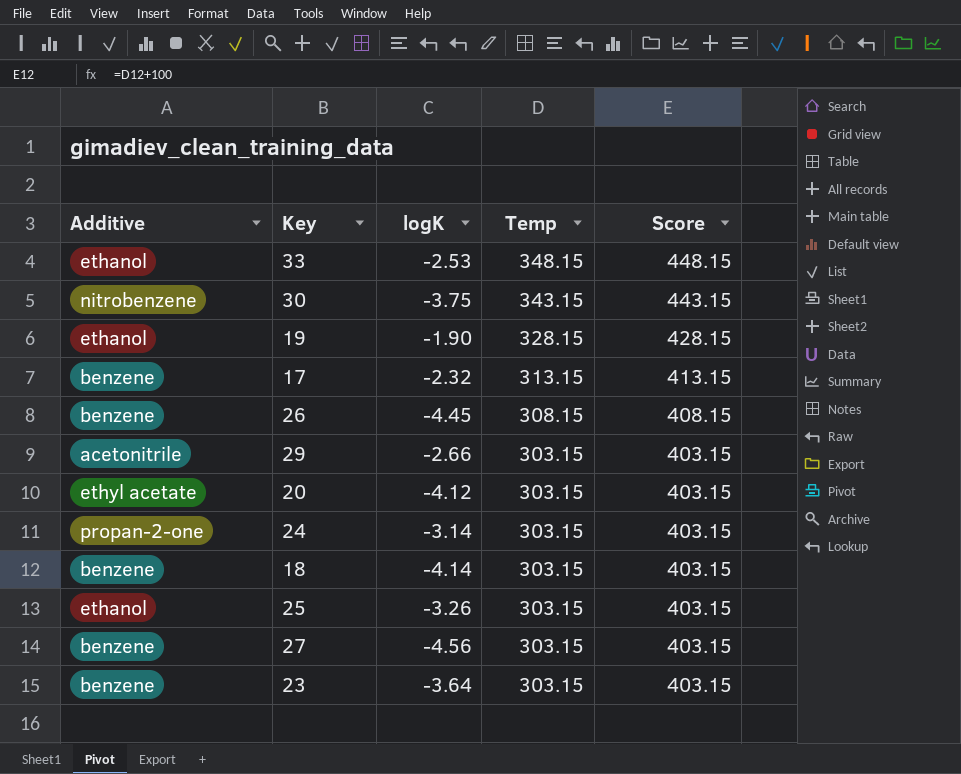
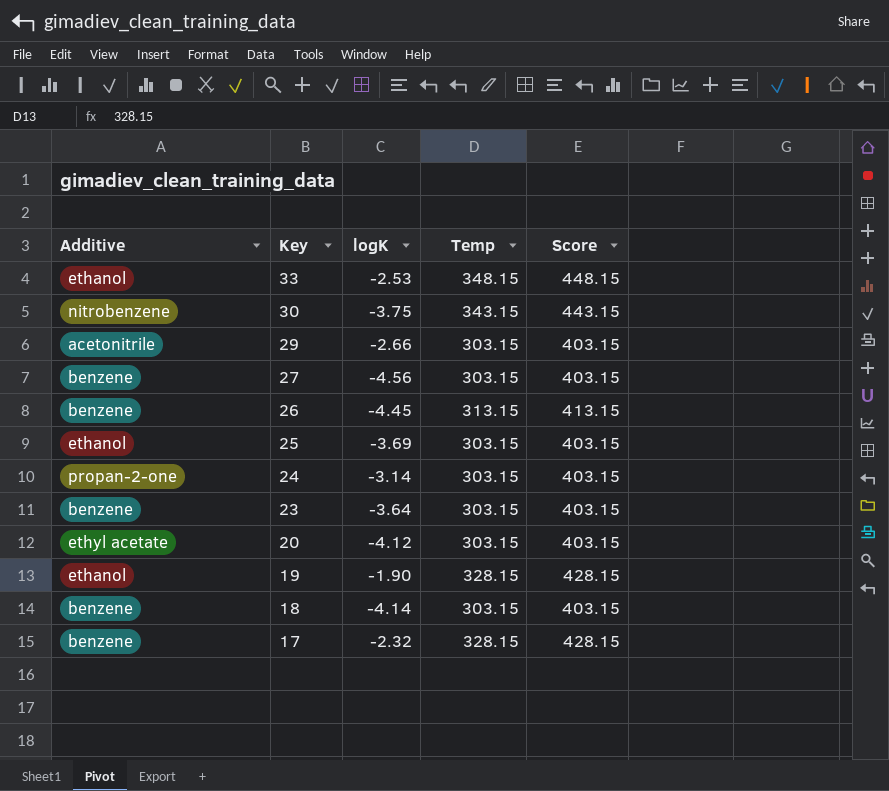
row order: Temp descending -> Key descending
26 | Temp: 308.15 -> 313.15
26 | Score: 408.15 -> 413.15
25 | logK: -3.26 -> -3.69
17 | Temp: 313.15 -> 328.15
17 | Score: 413.15 -> 428.15

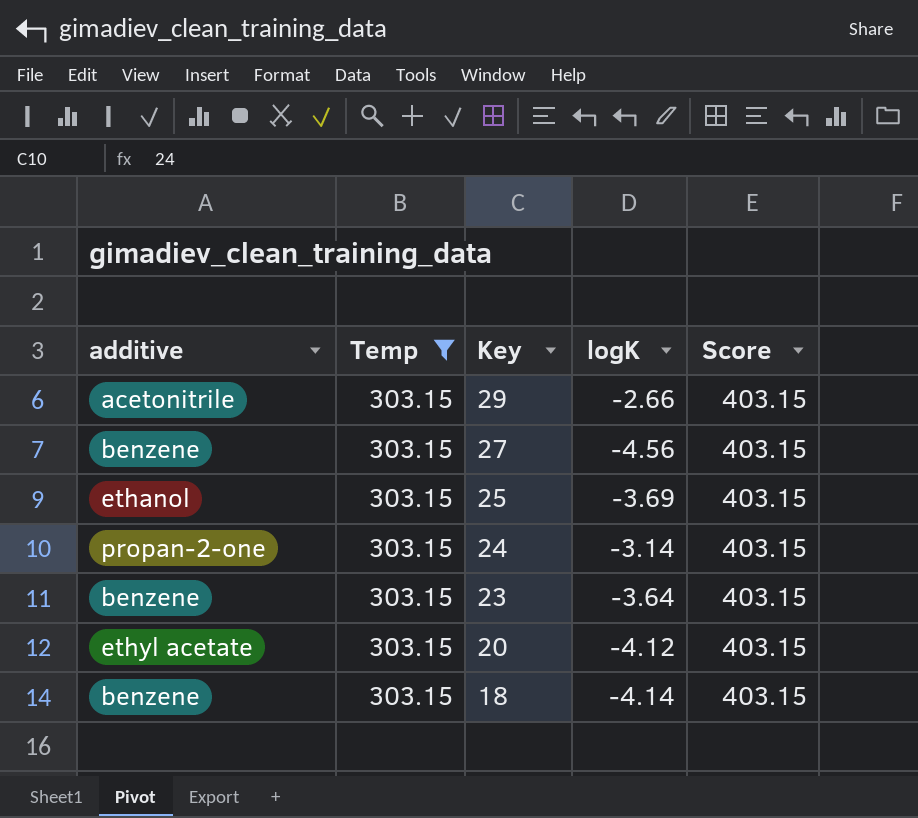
filter: none -> Temp = 303.15
column name: Additive -> additive
column Temp | position: 4 -> 2

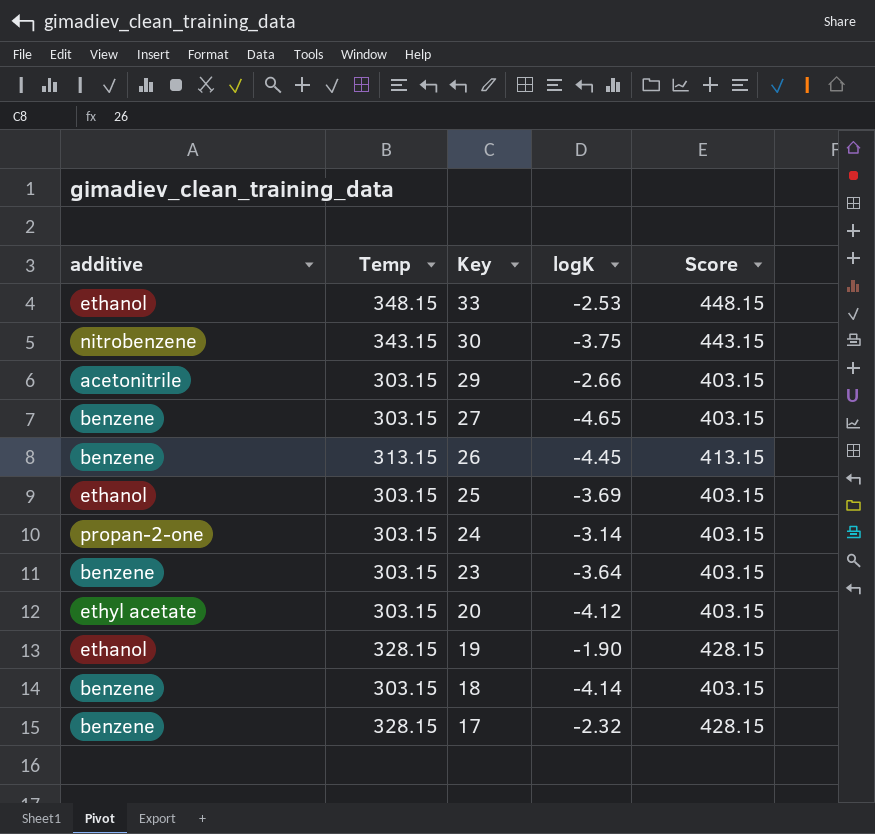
filter: Temp = 303.15 -> none
27 | logK: -4.56 -> -4.65

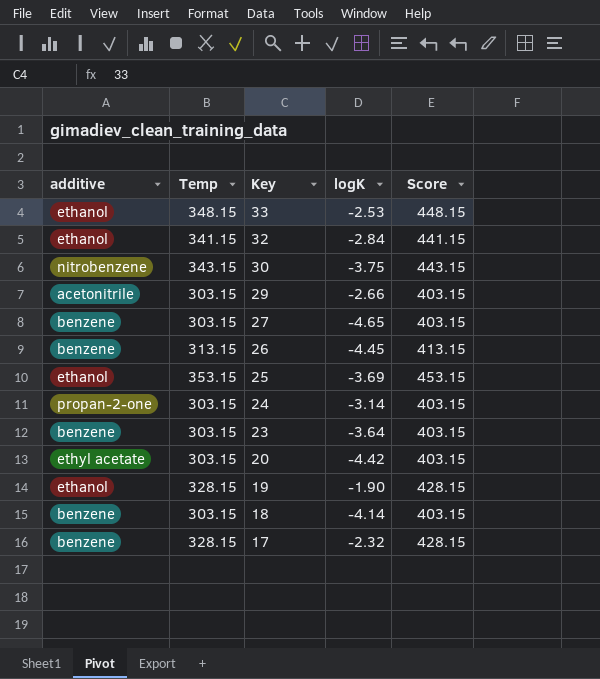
row 32: none -> ethanol | 341.15 | -2.84 | 441.15
25 | Temp: 303.15 -> 353.15
25 | Score: 403.15 -> 453.15
20 | logK: -4.12 -> -4.42

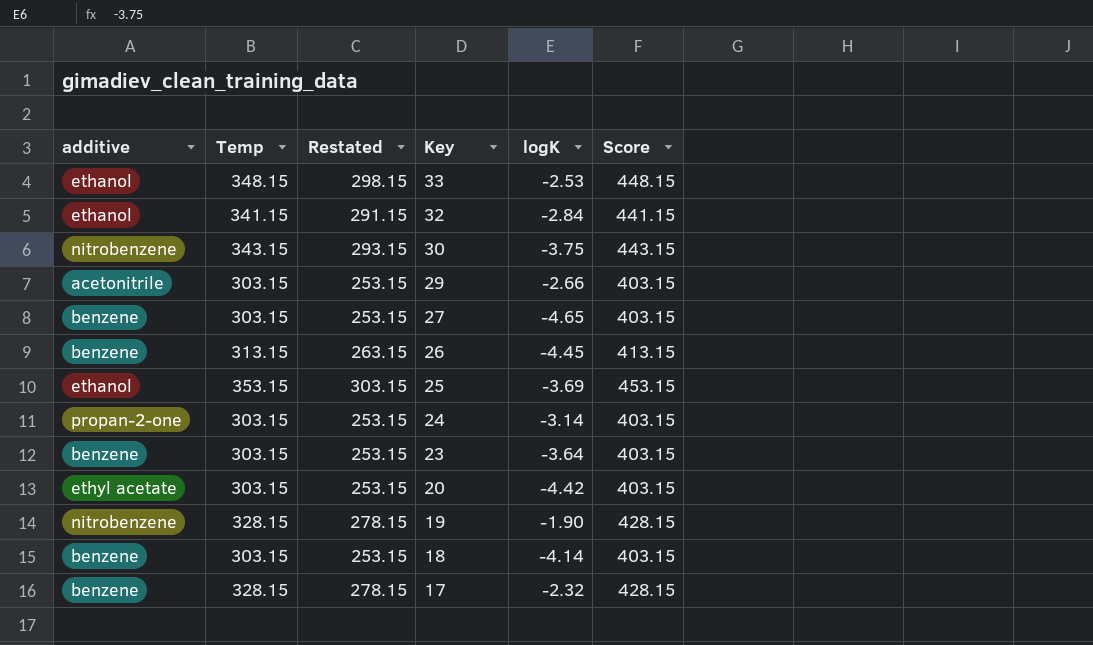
column Restated | formula: none -> [Temp] - 50
19 | additive: ethanol -> nitrobenzene

